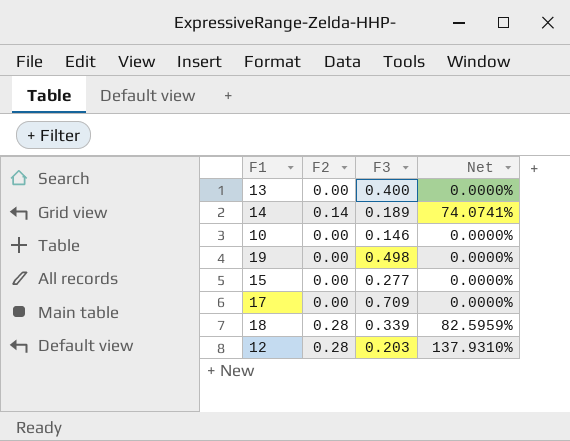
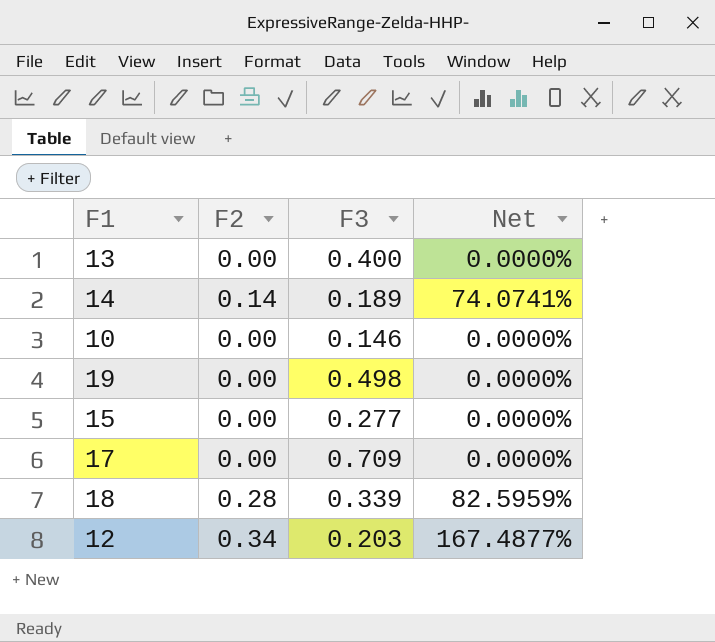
12 | F2: 0.28 -> 0.34
12 | Net: 137.9310% -> 167.4877%

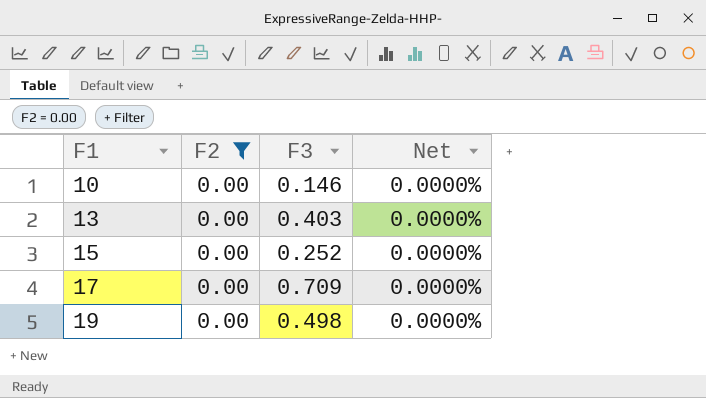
filter: none -> F2 = 0.00
row order: none -> F1 ascending
13 | F3: 0.400 -> 0.403
15 | F3: 0.277 -> 0.252

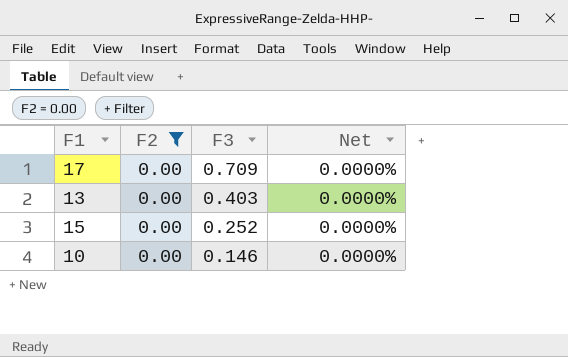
row order: F1 ascending -> F3 descending
row 19: 0.00 | 0.498 | 0.0000% -> none

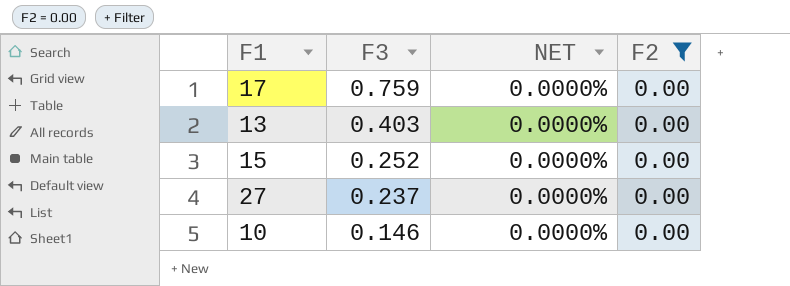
column name: Net -> NET
column F2 | position: 2 -> 4
17 | F3: 0.709 -> 0.759
row 27: none -> 0.237 | 0.0000% | 0.00

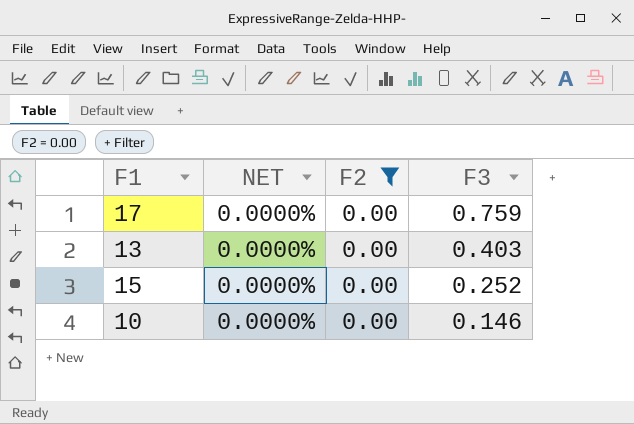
column F3 | position: 2 -> 4
row 27: 0.237 | 0.0000% | 0.00 -> none

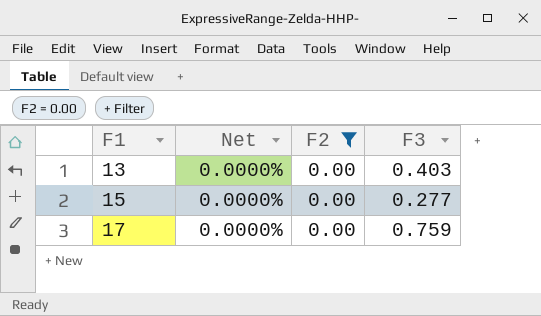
row order: F3 descending -> F1 ascending
column name: NET -> Net
row 10: 0.0000% | 0.00 | 0.146 -> none
15 | F3: 0.252 -> 0.277

